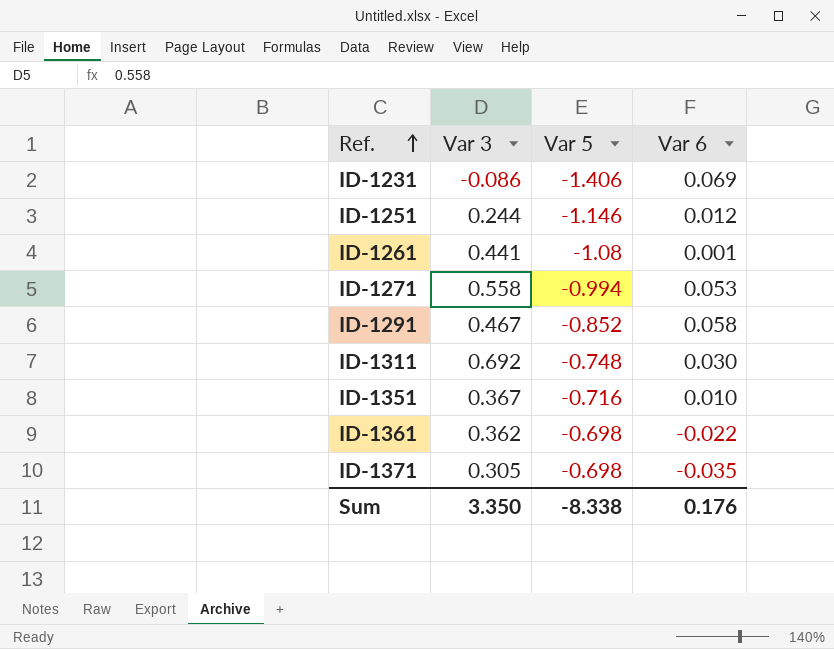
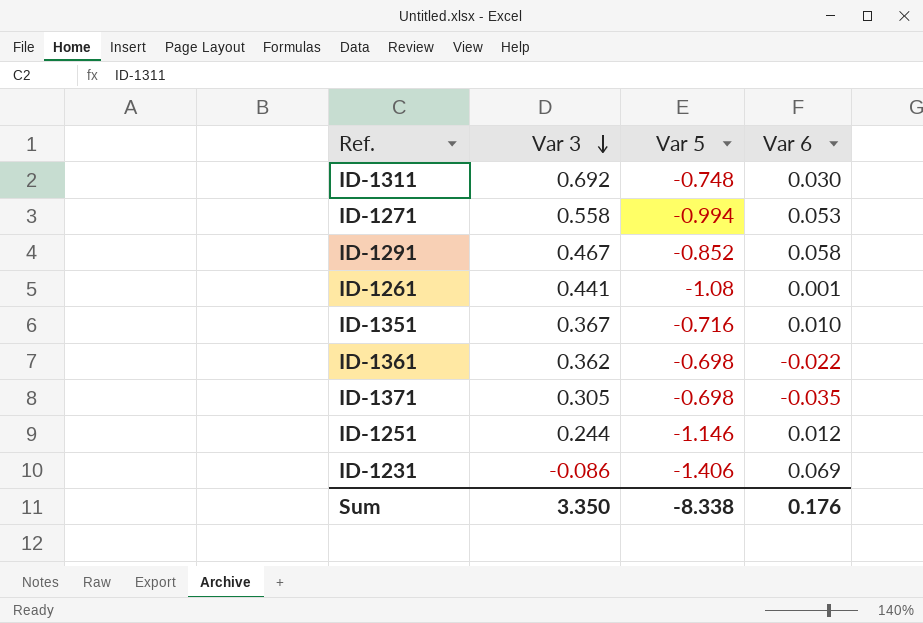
row order: Ref. ascending -> Var 3 descending

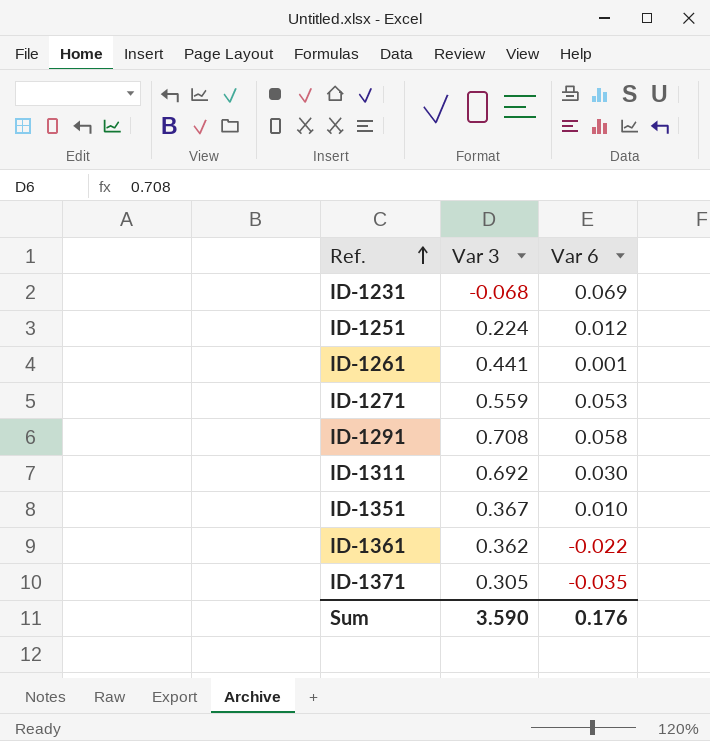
row order: Var 3 descending -> Ref. ascending
column Var 5 | position: 3 -> none
ID-1231 | Var 3: -0.086 -> -0.068
ID-1251 | Var 3: 0.244 -> 0.224
ID-1271 | Var 3: 0.558 -> 0.559
ID-1291 | Var 3: 0.467 -> 0.708
Sum | Var 3: 3.350 -> 3.590

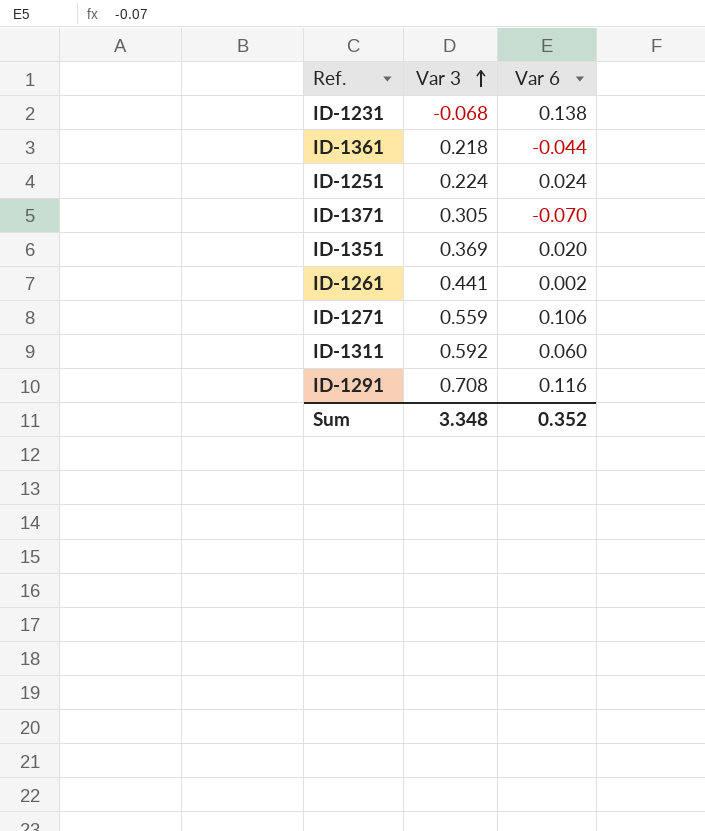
row order: Ref. ascending -> Var 3 ascending
ID-1231 | Var 6: 0.069 -> 0.138
ID-1361 | Var 3: 0.362 -> 0.218
ID-1361 | Var 6: -0.022 -> -0.044
ID-1251 | Var 6: 0.012 -> 0.024
ID-1371 | Var 6: -0.035 -> -0.070
ID-1351 | Var 3: 0.367 -> 0.369
ID-1351 | Var 6: 0.010 -> 0.020
ID-1261 | Var 6: 0.001 -> 0.002
ID-1271 | Var 6: 0.053 -> 0.106
ID-1311 | Var 3: 0.692 -> 0.592
ID-1311 | Var 6: 0.030 -> 0.060
ID-1291 | Var 6: 0.058 -> 0.116
Sum | Var 3: 3.590 -> 3.348
Sum | Var 6: 0.176 -> 0.352

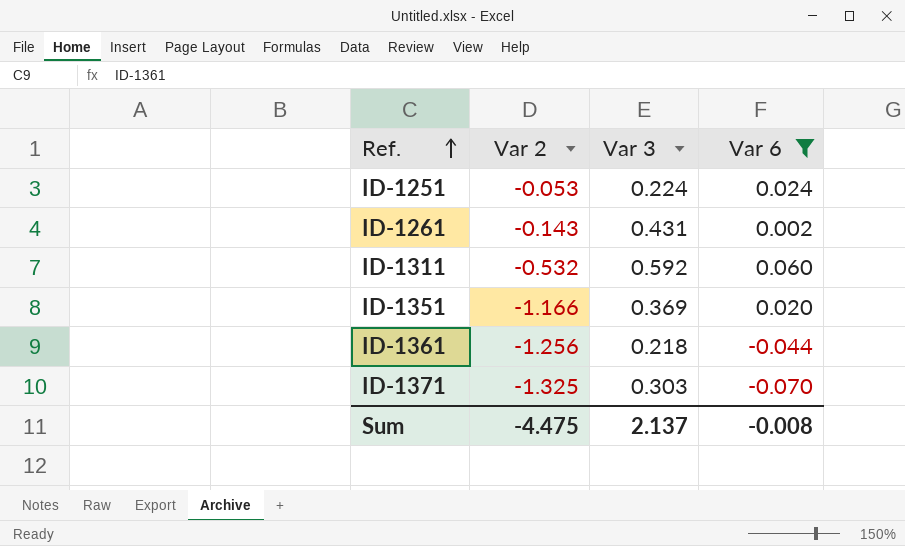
filter: none -> Var 6 <= 0.060
row order: Var 3 ascending -> Ref. ascending
column Var 2 | position: none -> 2
ID-1261 | Var 3: 0.441 -> 0.431
ID-1371 | Var 3: 0.305 -> 0.303
Sum | Var 3: 3.348 -> 2.137
Sum | Var 6: 0.352 -> -0.008

